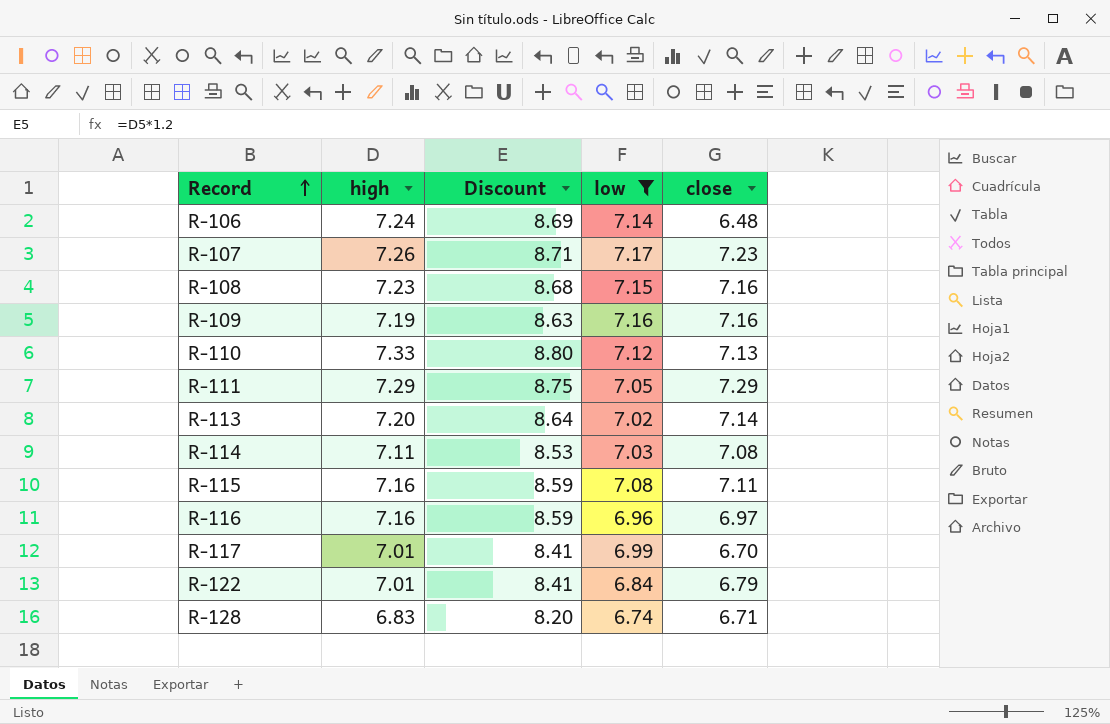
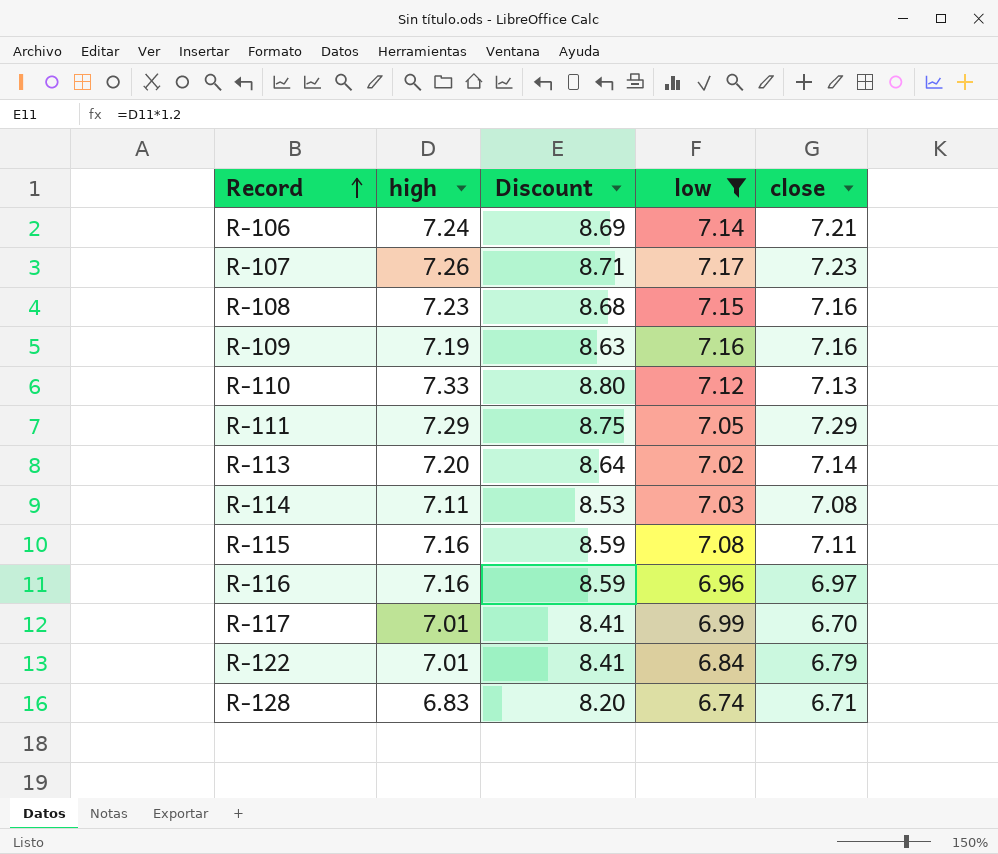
R-106 | close: 6.48 -> 7.21

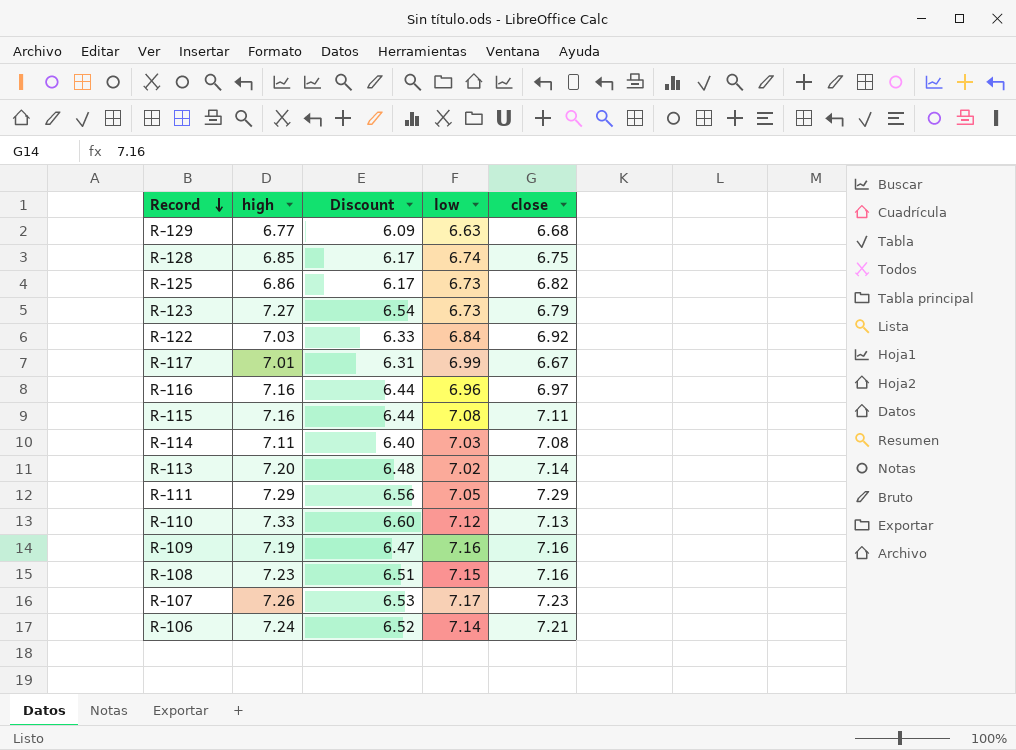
filter: low >= 6.74 -> none
row order: Record ascending -> Record descending
column Discount | formula: [high] * 1.2 -> [high] * 0.9
R-128 | high: 6.83 -> 6.85
R-128 | close: 6.71 -> 6.75
R-122 | high: 7.01 -> 7.03
R-122 | close: 6.79 -> 6.92
R-117 | close: 6.70 -> 6.67

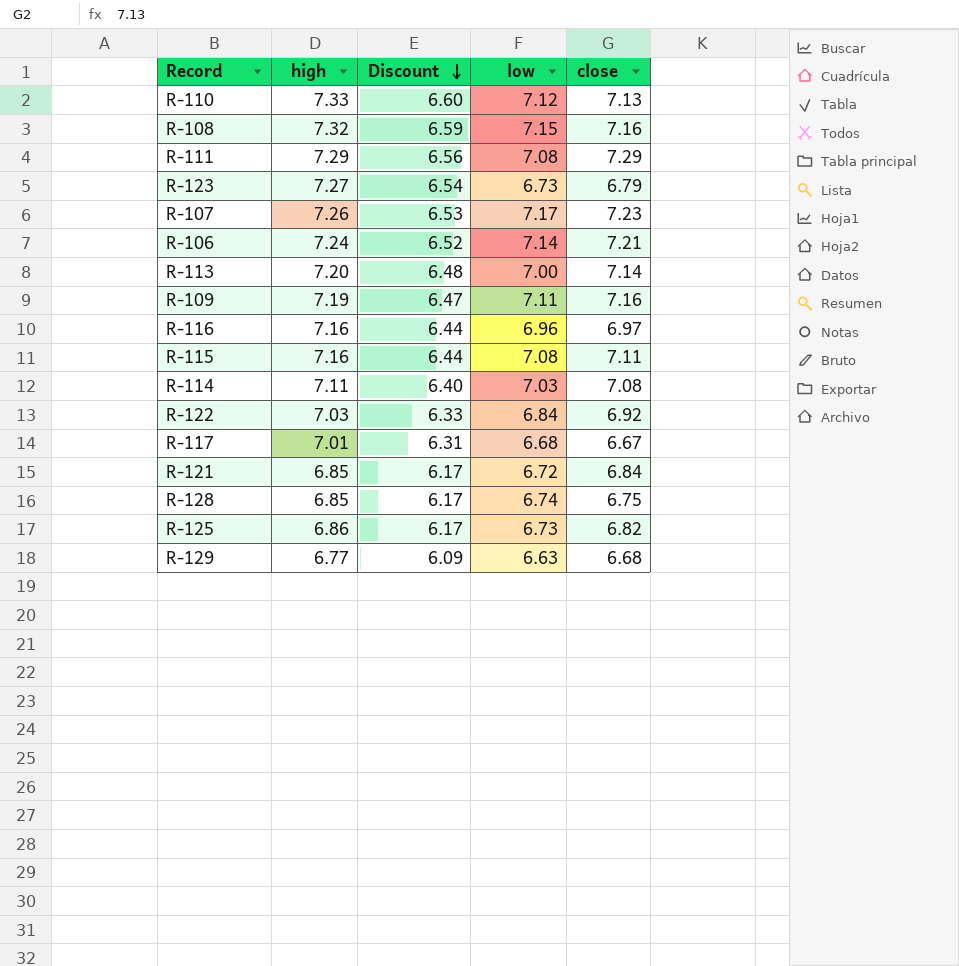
row order: Record descending -> Discount descending
R-108 | high: 7.23 -> 7.32
R-108 | Discount: 6.51 -> 6.59
R-111 | low: 7.05 -> 7.08
R-113 | low: 7.02 -> 7.00
R-109 | low: 7.16 -> 7.11
R-117 | low: 6.99 -> 6.68
row R-121: none -> 6.85 | 6.17 | 6.72 | 6.84

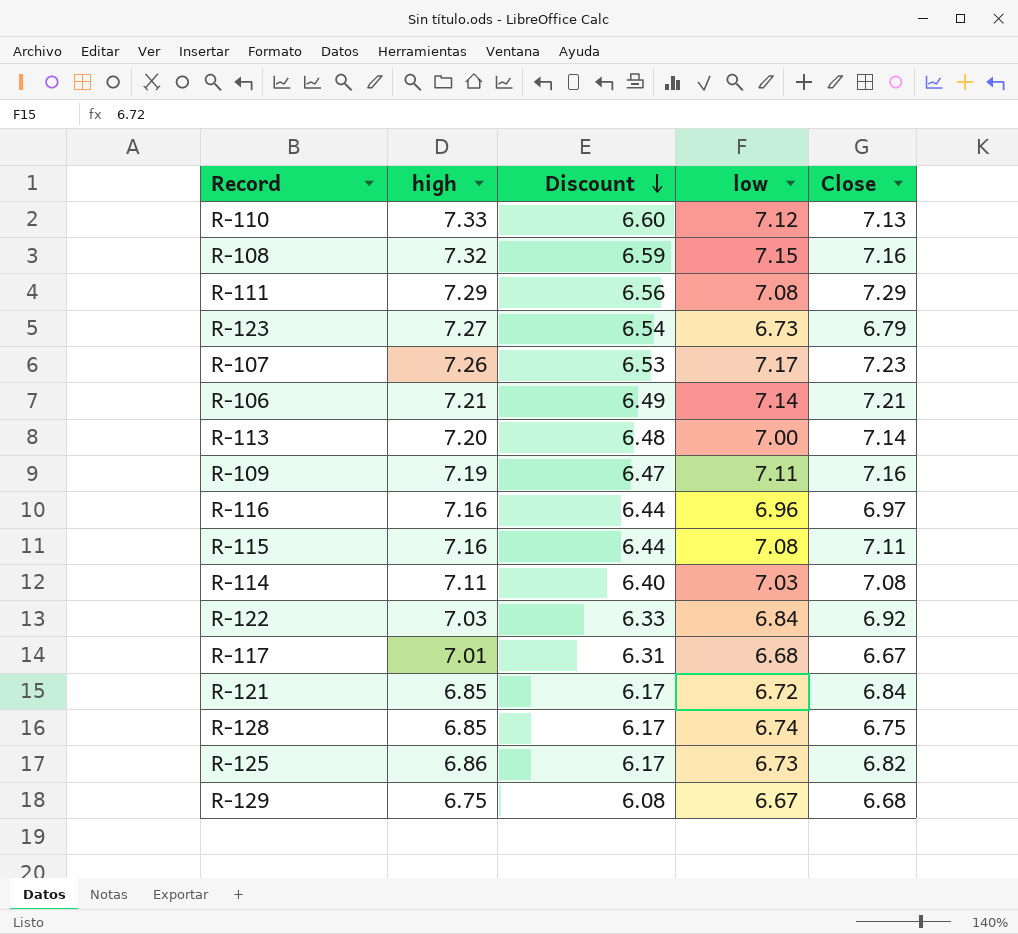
column name: close -> Close
R-106 | high: 7.24 -> 7.21
R-106 | Discount: 6.52 -> 6.49
R-129 | high: 6.77 -> 6.75
R-129 | Discount: 6.09 -> 6.08
R-129 | low: 6.63 -> 6.67

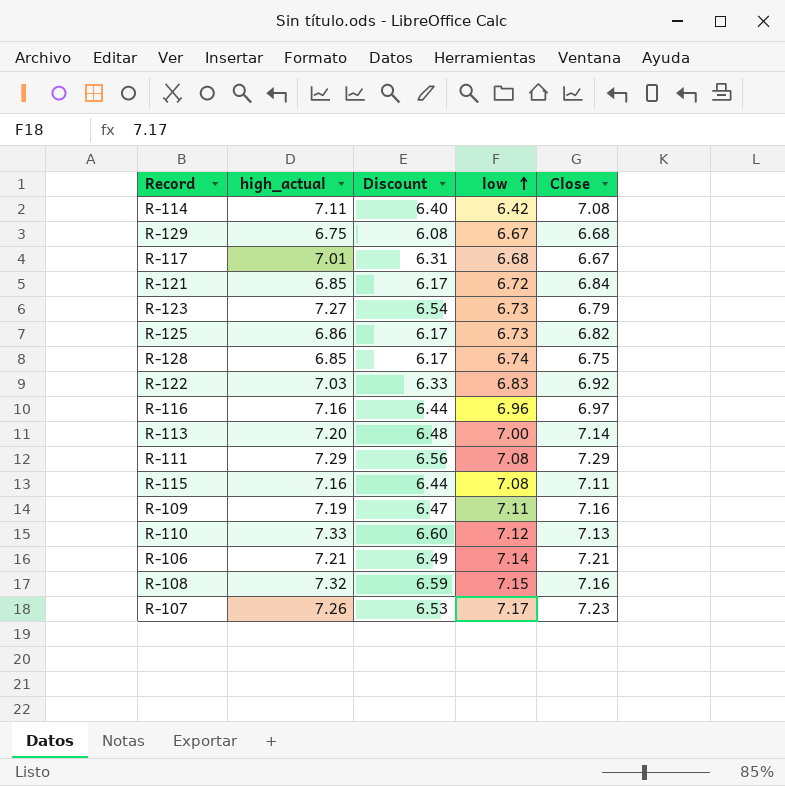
row order: Discount descending -> low ascending
column name: high -> high_actual
R-114 | low: 7.03 -> 6.42
R-122 | low: 6.84 -> 6.83

